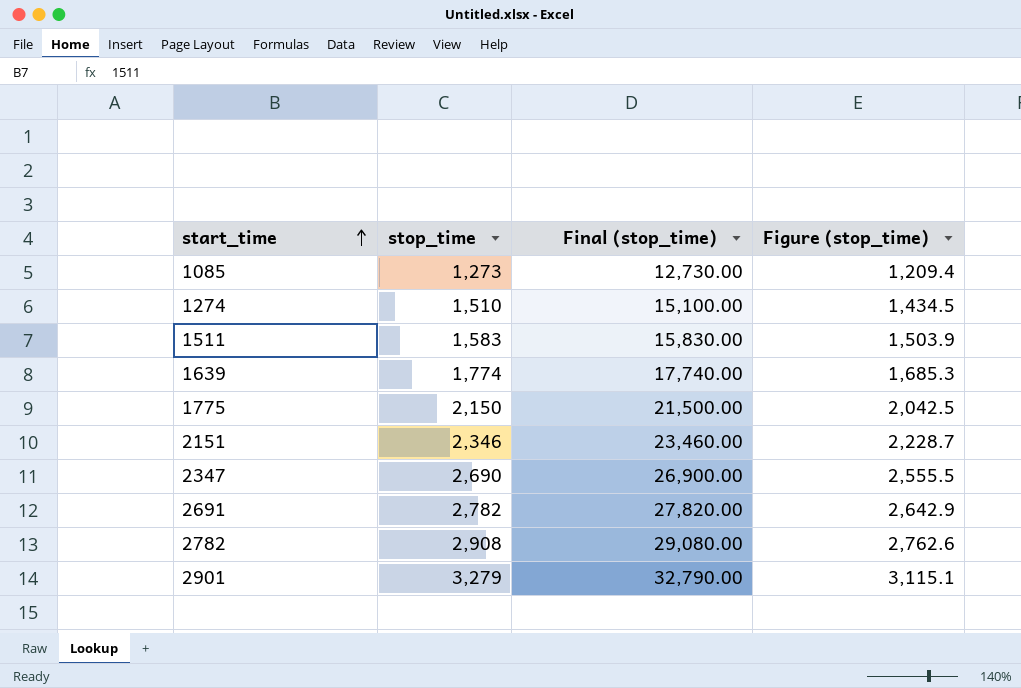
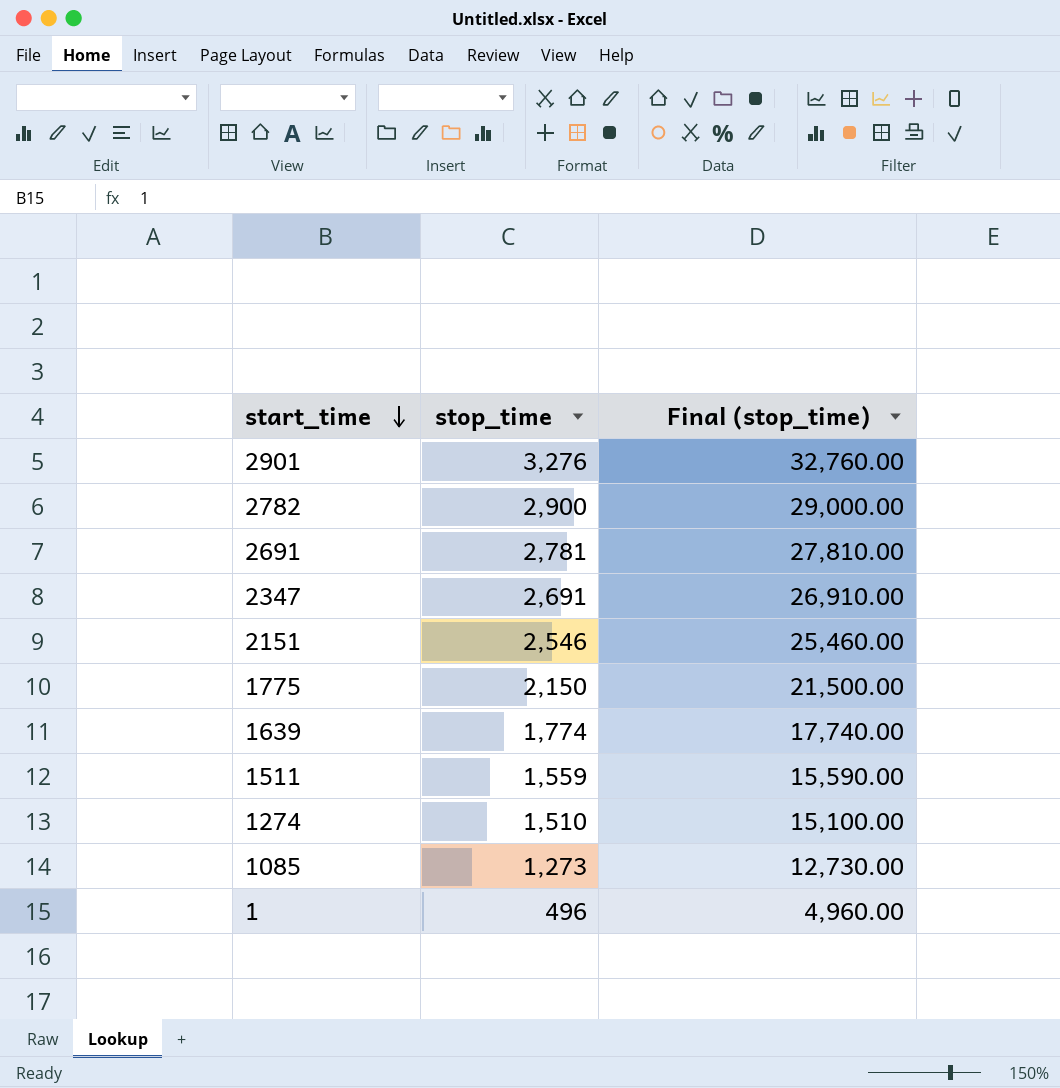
row order: start_time ascending -> start_time descending
column Figure (stop_time) | formula: [stop_time] * 0.95 -> none
2901 | stop_time: 3,279 -> 3,276
2901 | Final (stop_time): 32,790.00 -> 32,760.00
2782 | stop_time: 2,908 -> 2,900
2782 | Final (stop_time): 29,080.00 -> 29,000.00
2691 | stop_time: 2,782 -> 2,781
2691 | Final (stop_time): 27,820.00 -> 27,810.00
2347 | stop_time: 2,690 -> 2,691
2347 | Final (stop_time): 26,900.00 -> 26,910.00
2151 | stop_time: 2,346 -> 2,546
2151 | Final (stop_time): 23,460.00 -> 25,460.00
1511 | stop_time: 1,583 -> 1,559
1511 | Final (stop_time): 15,830.00 -> 15,590.00
row 1: none -> 496 | 4,960.00

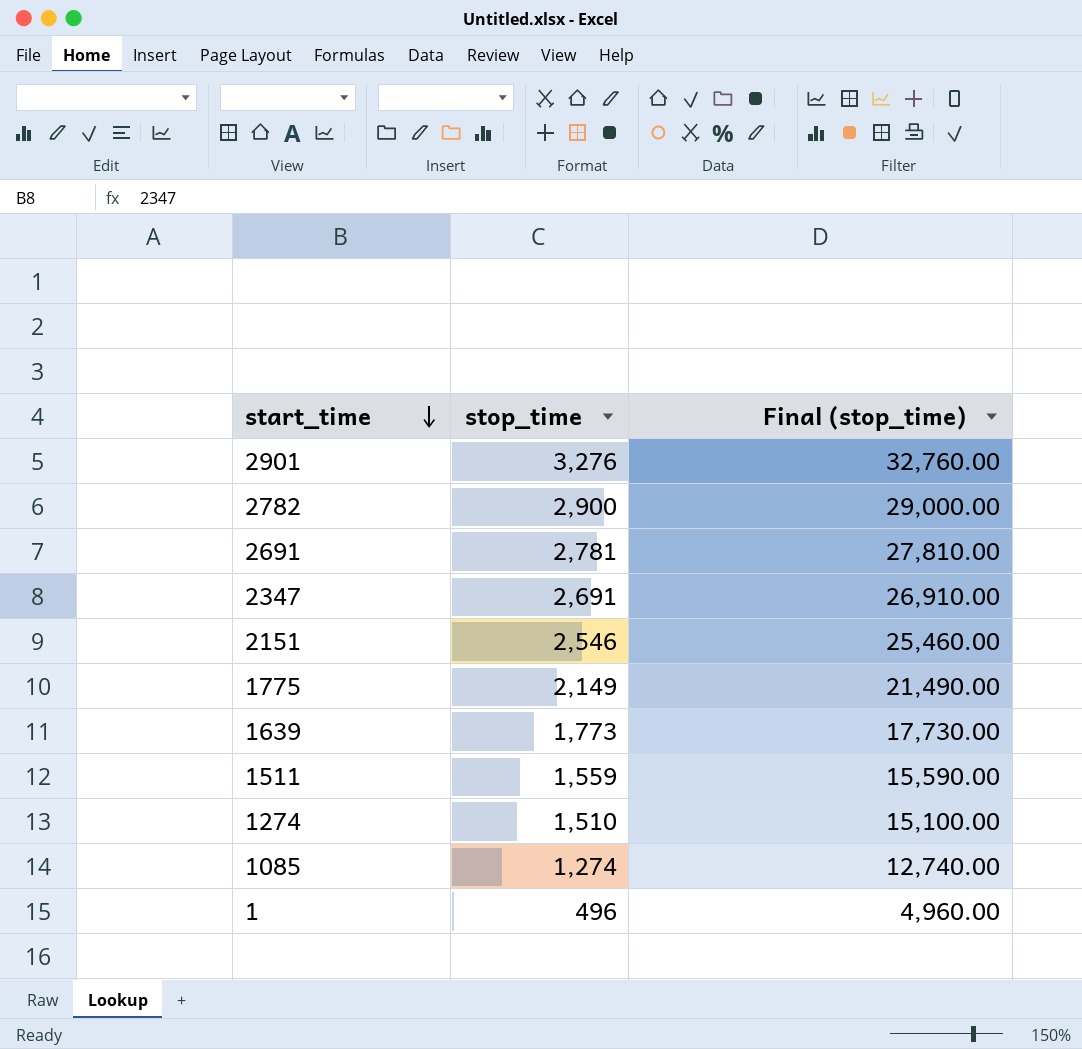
1775 | stop_time: 2,150 -> 2,149
1775 | Final (stop_time): 21,500.00 -> 21,490.00
1639 | stop_time: 1,774 -> 1,773
1639 | Final (stop_time): 17,740.00 -> 17,730.00
1085 | stop_time: 1,273 -> 1,274
1085 | Final (stop_time): 12,730.00 -> 12,740.00

